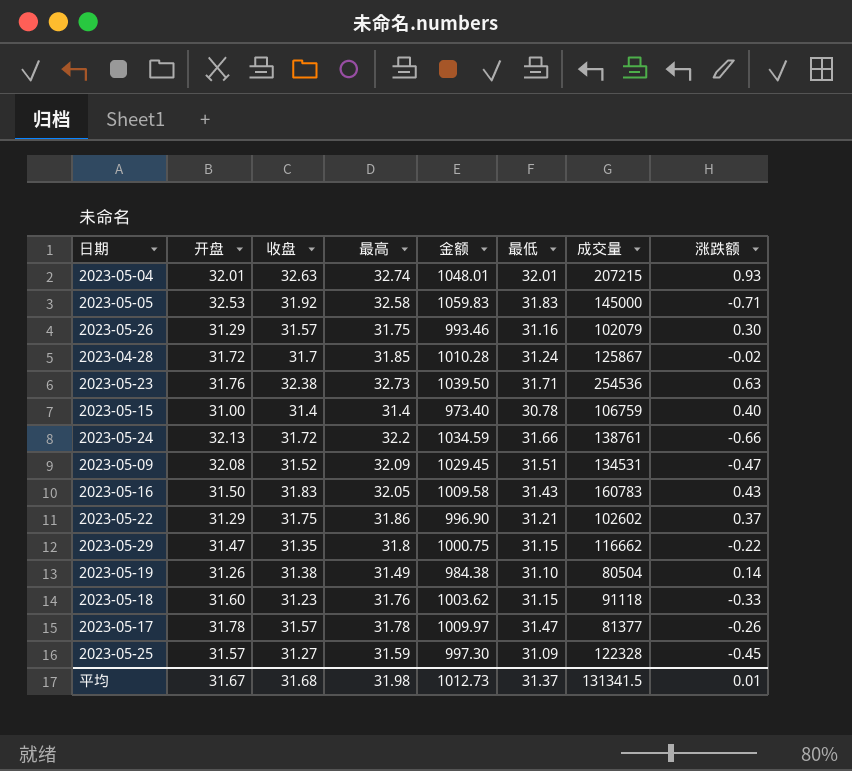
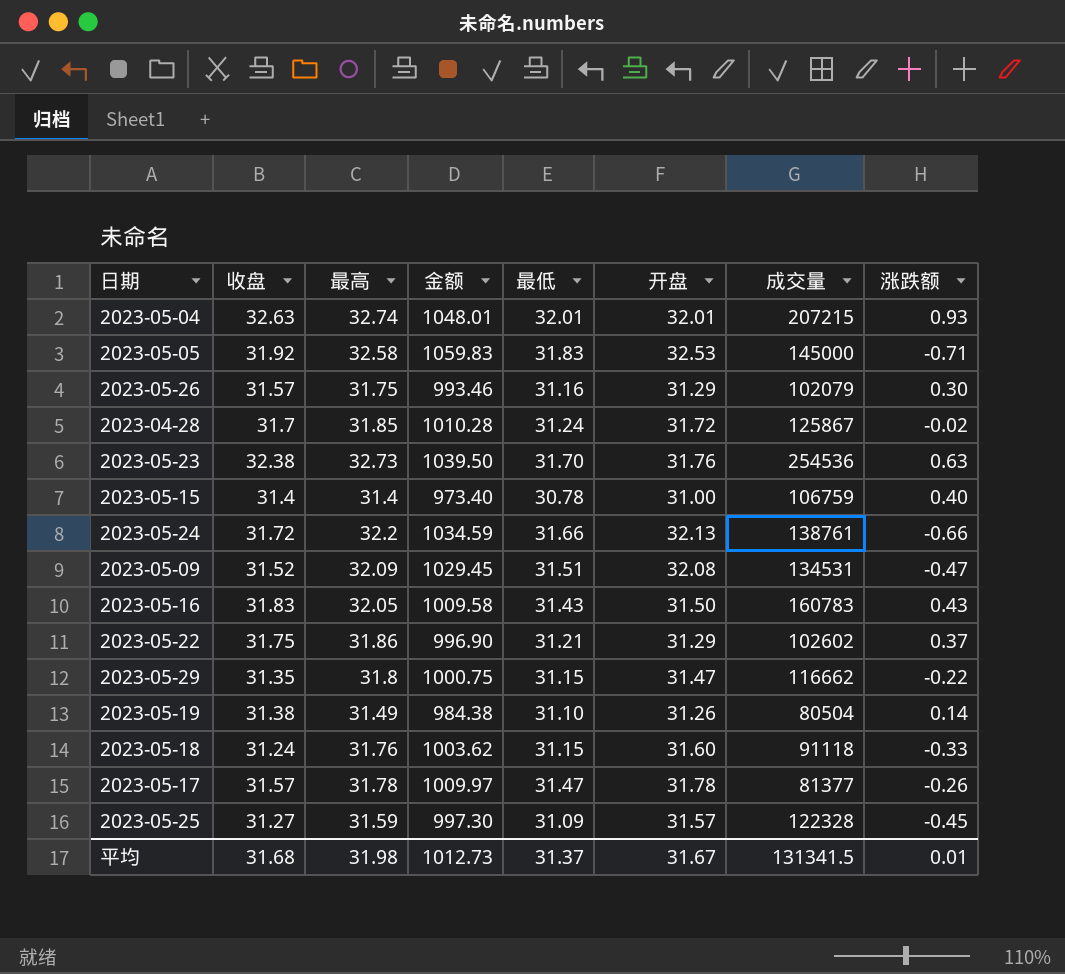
column 开盘 | position: 2 -> 6
2023-05-23 | 最低: 31.71 -> 31.70
2023-05-18 | 收盘: 31.23 -> 31.24

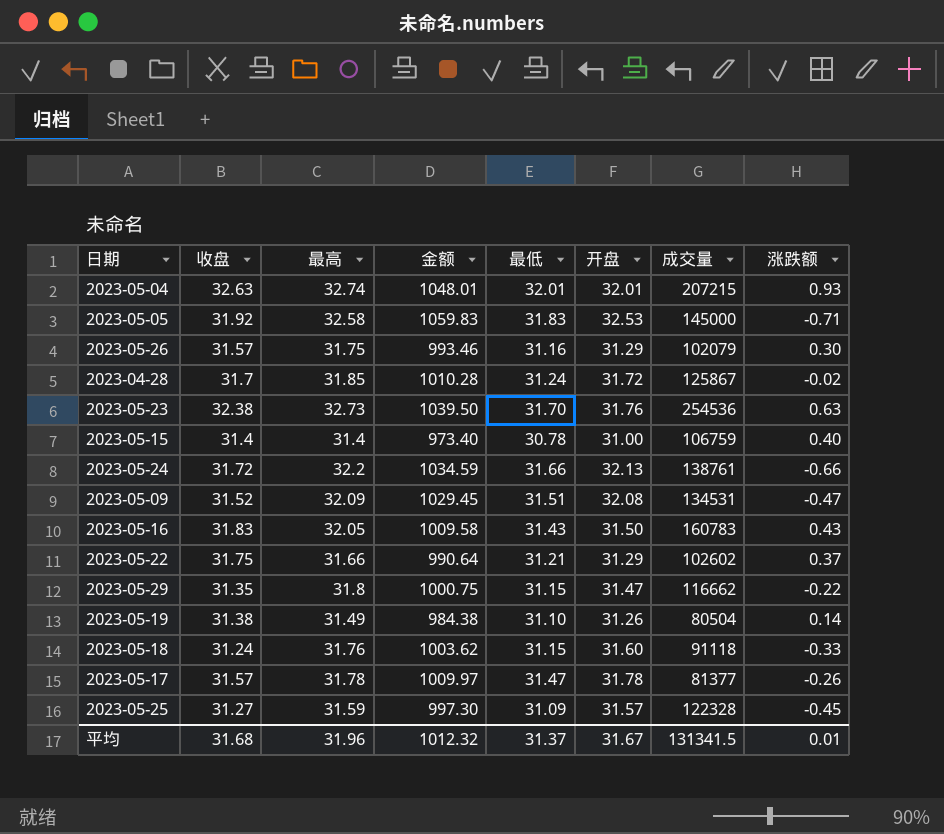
2023-05-22 | 最高: 31.86 -> 31.66
2023-05-22 | 金额: 996.90 -> 990.64
平均 | 最高: 31.98 -> 31.96
平均 | 金额: 1012.73 -> 1012.32

